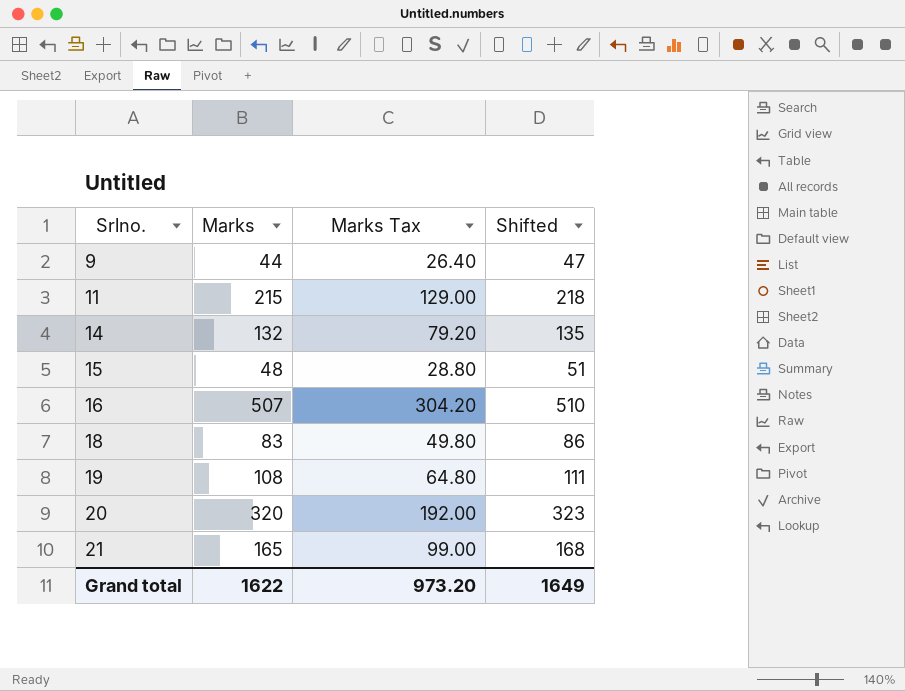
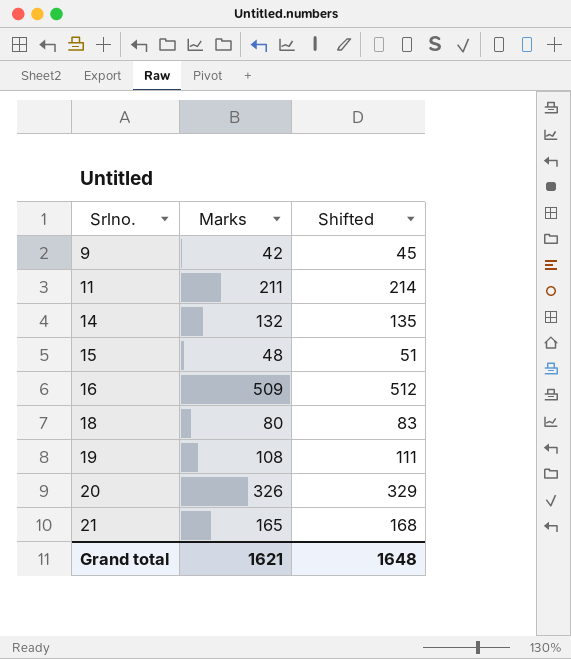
column Marks Tax | formula: [Marks] * 0.6 -> none
9 | Marks: 44 -> 42
9 | Shifted: 47 -> 45
11 | Marks: 215 -> 211
11 | Shifted: 218 -> 214
16 | Marks: 507 -> 509
16 | Shifted: 510 -> 512
18 | Marks: 83 -> 80
18 | Shifted: 86 -> 83
20 | Marks: 320 -> 326
20 | Shifted: 323 -> 329
Grand total | Marks: 1622 -> 1621
Grand total | Shifted: 1649 -> 1648

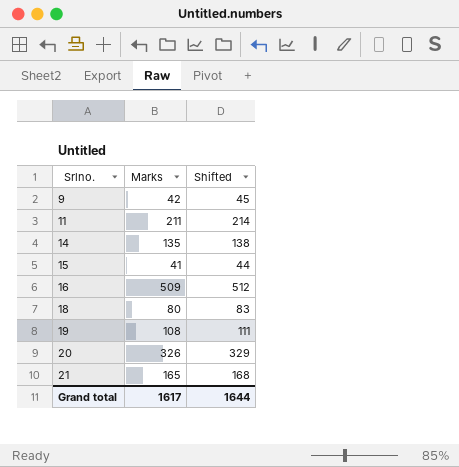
14 | Marks: 132 -> 135
14 | Shifted: 135 -> 138
15 | Marks: 48 -> 41
15 | Shifted: 51 -> 44
Grand total | Marks: 1621 -> 1617
Grand total | Shifted: 1648 -> 1644

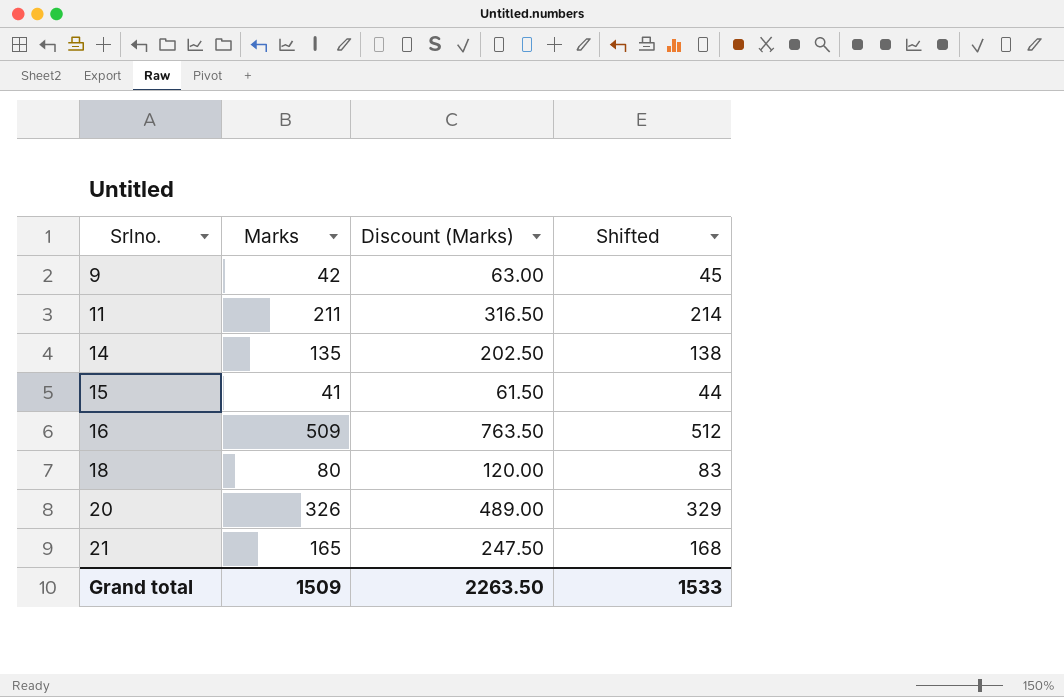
column Discount (Marks) | formula: none -> [Marks] * 1.5
row 19: 108 | 111 -> none
Grand total | Marks: 1617 -> 1509
Grand total | Shifted: 1644 -> 1533

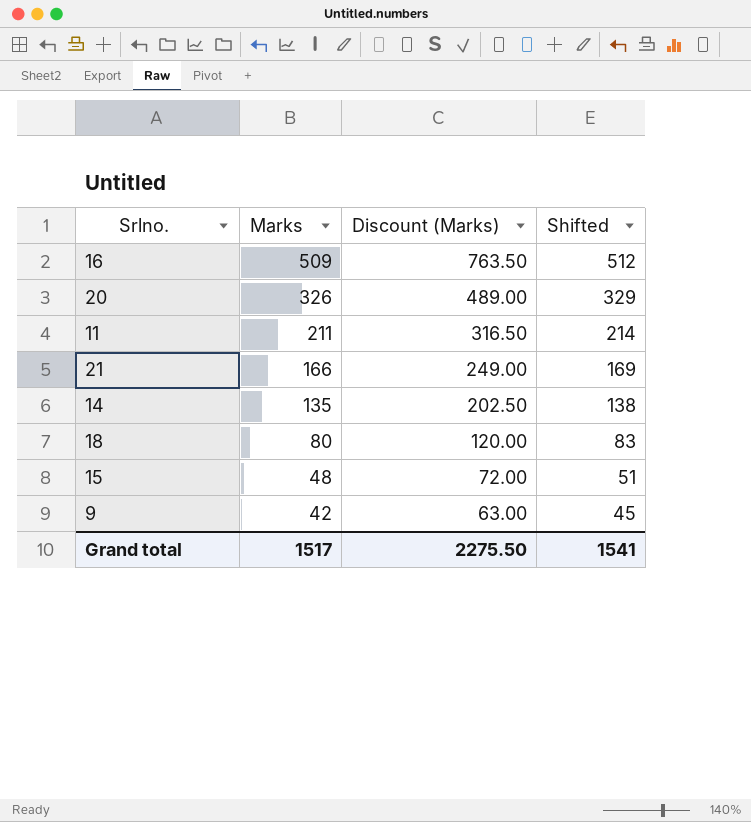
row order: Srlno. ascending -> Marks descending
21 | Marks: 165 -> 166
21 | Discount (Marks): 247.50 -> 249.00
21 | Shifted: 168 -> 169
15 | Marks: 41 -> 48
15 | Discount (Marks): 61.50 -> 72.00
15 | Shifted: 44 -> 51
Grand total | Marks: 1509 -> 1517
Grand total | Discount (Marks): 2263.50 -> 2275.50
Grand total | Shifted: 1533 -> 1541

